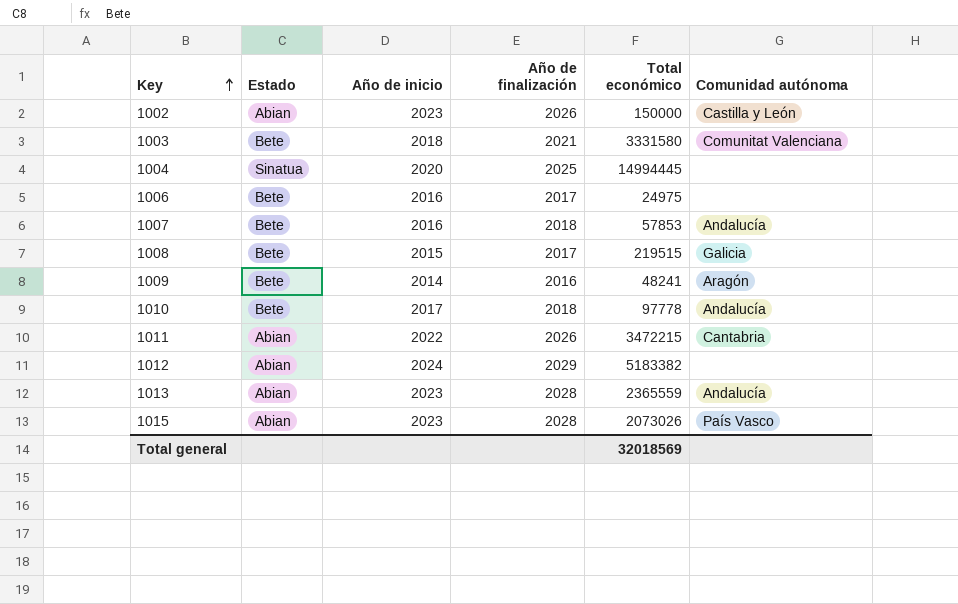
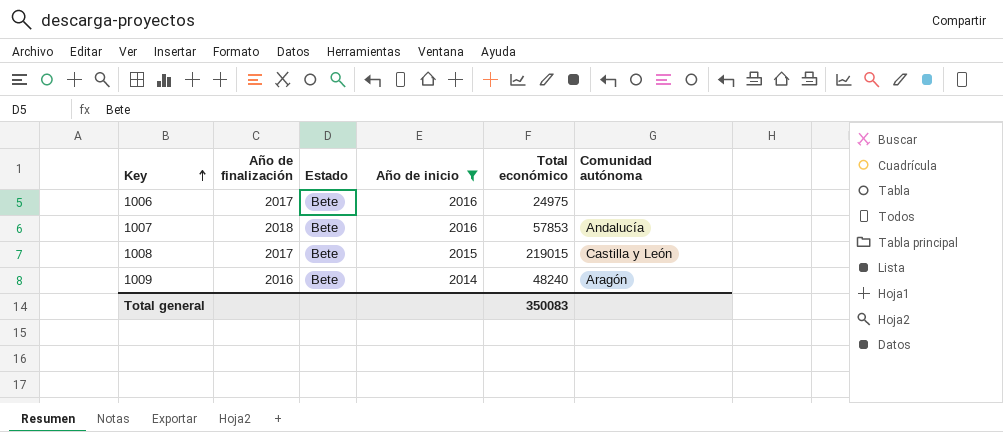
filter: none -> Año de inicio <= 2016
column Año de finalización | position: 4 -> 2
1008 | Total económico: 219515 -> 219015
1008 | Comunidad autónoma: Galicia -> Castilla y León
1009 | Total económico: 48241 -> 48240
Total general | Total económico: 32018569 -> 350083

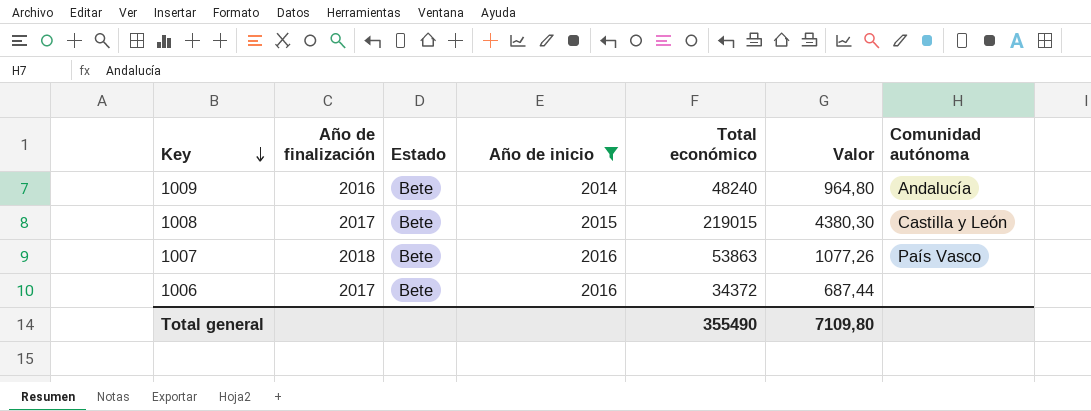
row order: Key ascending -> Key descending
column Valor | formula: none -> [Total económico] * 0,02
1009 | Comunidad autónoma: Aragón -> Andalucía
1007 | Total económico: 57853 -> 53863
1007 | Comunidad autónoma: Andalucía -> País Vasco
1006 | Total económico: 24975 -> 34372
Total general | Total económico: 350083 -> 355490

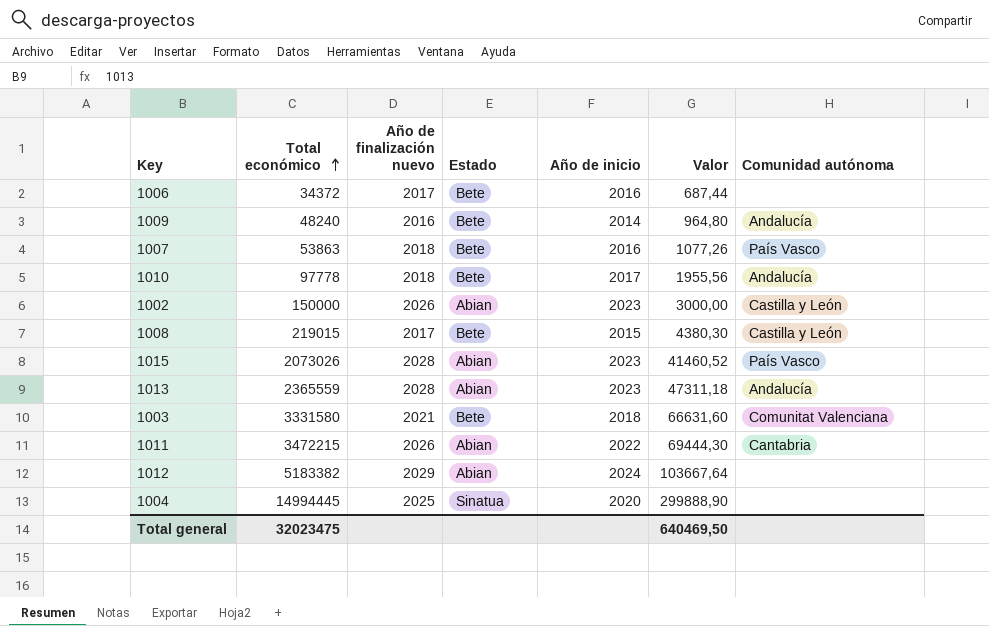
filter: Año de inicio <= 2016 -> none
row order: Key descending -> Total económico ascending
column Total económico | position: 5 -> 2
column name: Año de finalización -> Año de finalización nuevo
Total general | Total económico: 355490 -> 32023475
Total general | Valor: 7109,80 -> 640469,50

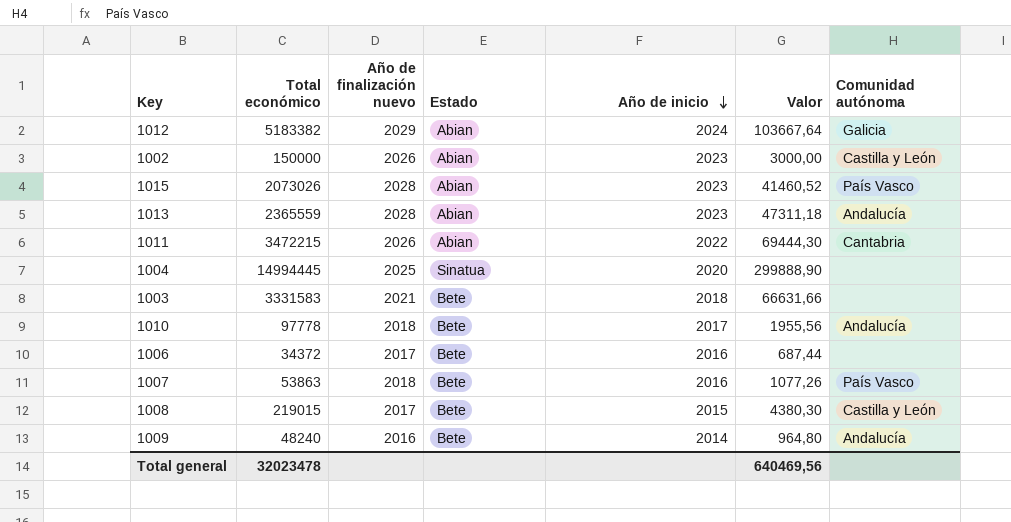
row order: Total económico ascending -> Año de inicio descending
1012 | Comunidad autónoma: none -> Galicia
1003 | Total económico: 3331580 -> 3331583
1003 | Valor: 66631,60 -> 66631,66
1003 | Comunidad autónoma: Comunitat Valenciana -> none
Total general | Total económico: 32023475 -> 32023478
Total general | Valor: 640469,50 -> 640469,56

